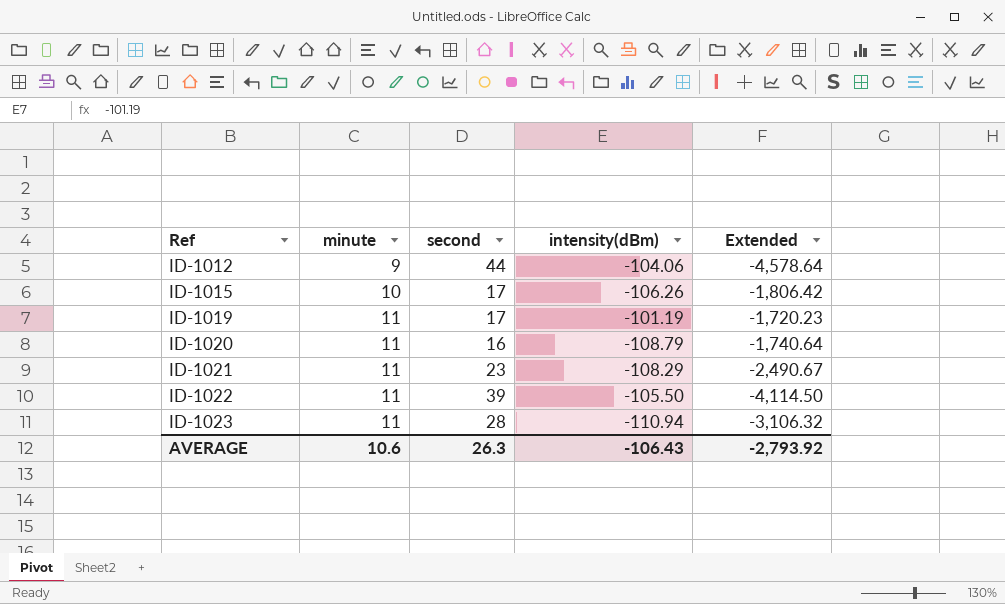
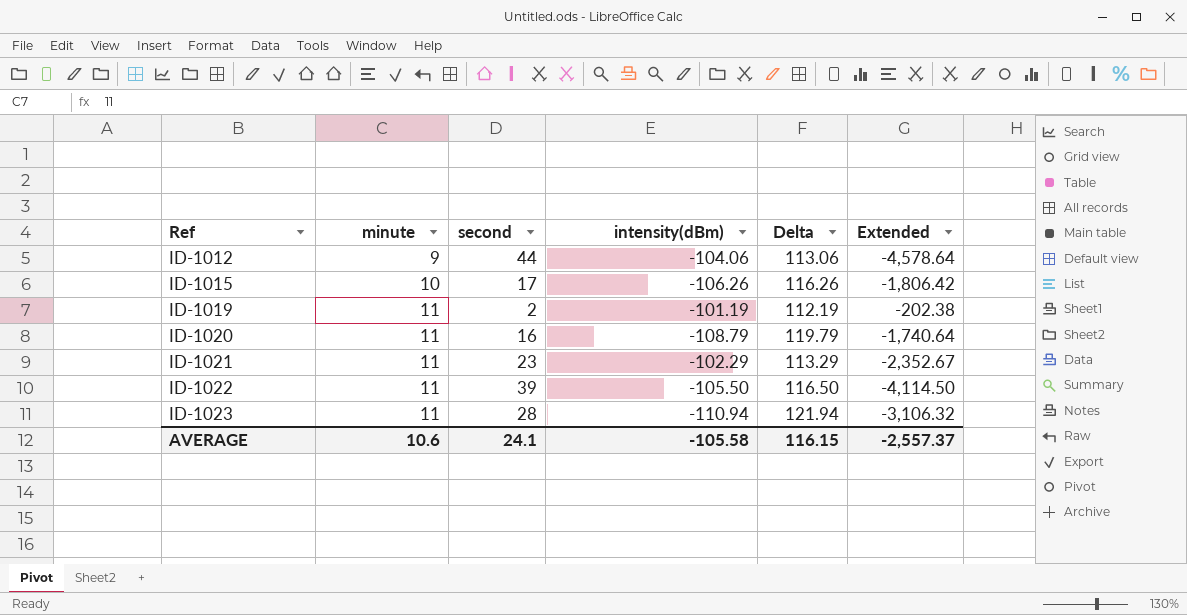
column Delta | formula: none -> [minute] - [intensity(dBm)]
ID-1019 | second: 17 -> 2
ID-1019 | Extended: -1,720.23 -> -202.38
ID-1021 | intensity(dBm): -108.29 -> -102.29
ID-1021 | Extended: -2,490.67 -> -2,352.67
AVERAGE | second: 26.3 -> 24.1
AVERAGE | intensity(dBm): -106.43 -> -105.58
AVERAGE | Extended: -2,793.92 -> -2,557.37

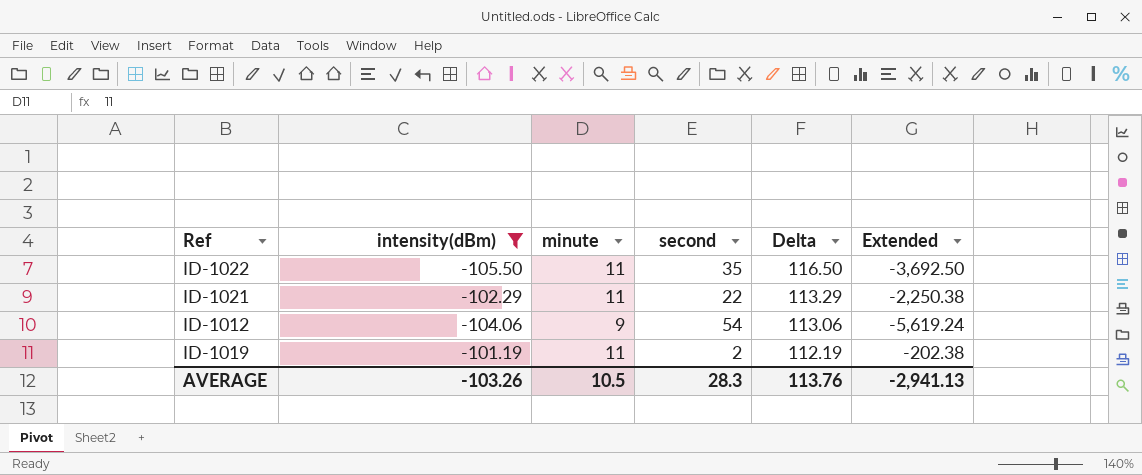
filter: none -> intensity(dBm) >= -105.50
row order: Ref ascending -> Delta descending
column intensity(dBm) | position: 4 -> 2
ID-1022 | second: 39 -> 35
ID-1022 | Extended: -4,114.50 -> -3,692.50
ID-1021 | second: 23 -> 22
ID-1021 | Extended: -2,352.67 -> -2,250.38
ID-1012 | second: 44 -> 54
ID-1012 | Extended: -4,578.64 -> -5,619.24
AVERAGE | intensity(dBm): -105.58 -> -103.26
AVERAGE | minute: 10.6 -> 10.5
AVERAGE | second: 24.1 -> 28.3
AVERAGE | Delta: 116.15 -> 113.76
AVERAGE | Extended: -2,557.37 -> -2,941.13

